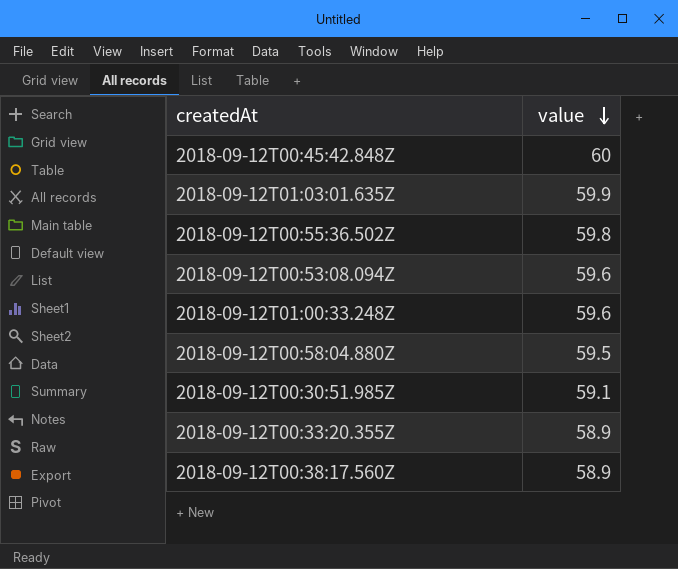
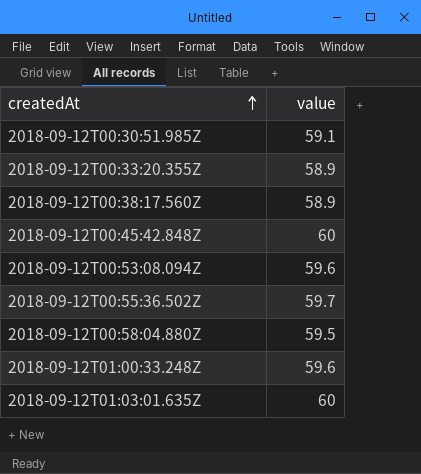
row order: value descending -> createdAt ascending
2018-09-12T00:55:36.502Z | value: 59.8 -> 59.7
2018-09-12T01:03:01.635Z | value: 59.9 -> 60

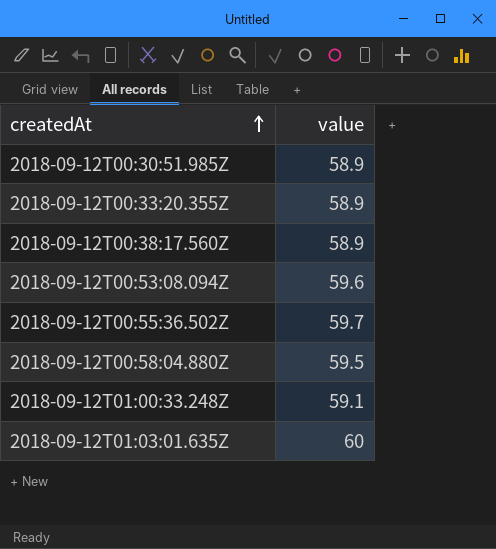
row 2018-09-12T00:45:42.848Z: 60 -> none
2018-09-12T00:30:51.985Z | value: 59.1 -> 58.9
2018-09-12T01:00:33.248Z | value: 59.6 -> 59.1

